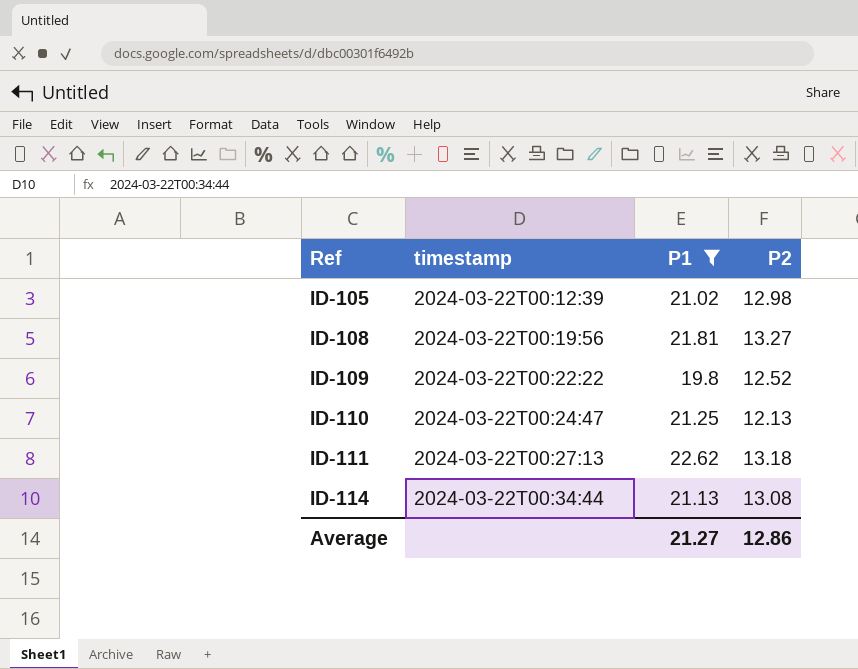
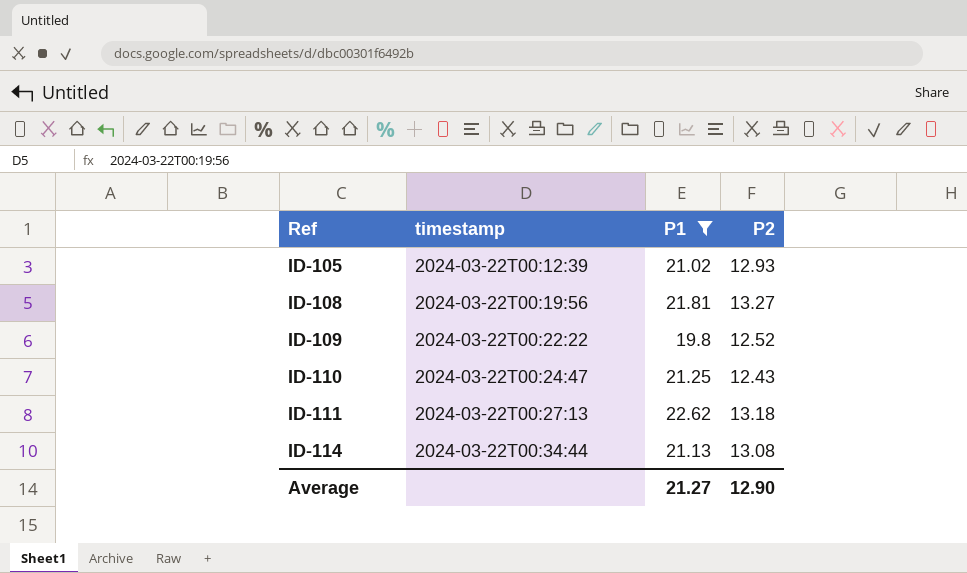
ID-105 | P2: 12.98 -> 12.93
ID-110 | P2: 12.13 -> 12.43
Average | P2: 12.86 -> 12.90

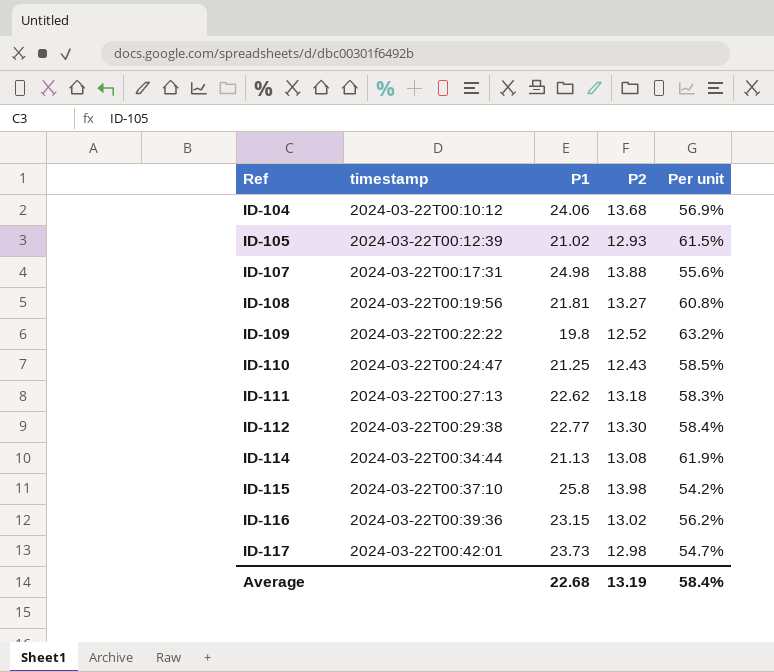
filter: P1 <= 22.62 -> none
column Per unit | formula: none -> [P2] / [P1]
Average | P1: 21.27 -> 22.68
Average | P2: 12.90 -> 13.19

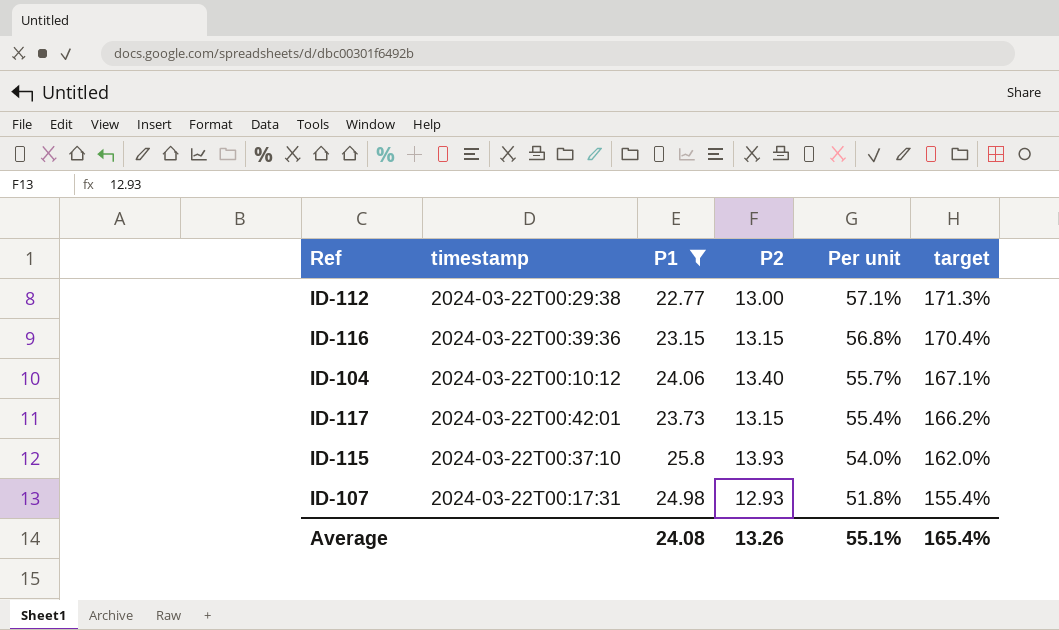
filter: none -> P1 >= 22.77
row order: Ref ascending -> Per unit descending
column target | formula: none -> [Per unit] * 3
ID-112 | P2: 13.30 -> 13.00
ID-112 | Per unit: 58.4% -> 57.1%
ID-116 | P2: 13.02 -> 13.15
ID-116 | Per unit: 56.2% -> 56.8%
ID-104 | P2: 13.68 -> 13.40
ID-104 | Per unit: 56.9% -> 55.7%
ID-117 | P2: 12.98 -> 13.15
ID-117 | Per unit: 54.7% -> 55.4%
ID-115 | P2: 13.98 -> 13.93
ID-115 | Per unit: 54.2% -> 54.0%
ID-107 | P2: 13.88 -> 12.93
ID-107 | Per unit: 55.6% -> 51.8%
Average | P1: 22.68 -> 24.08
Average | P2: 13.19 -> 13.26
Average | Per unit: 58.4% -> 55.1%

